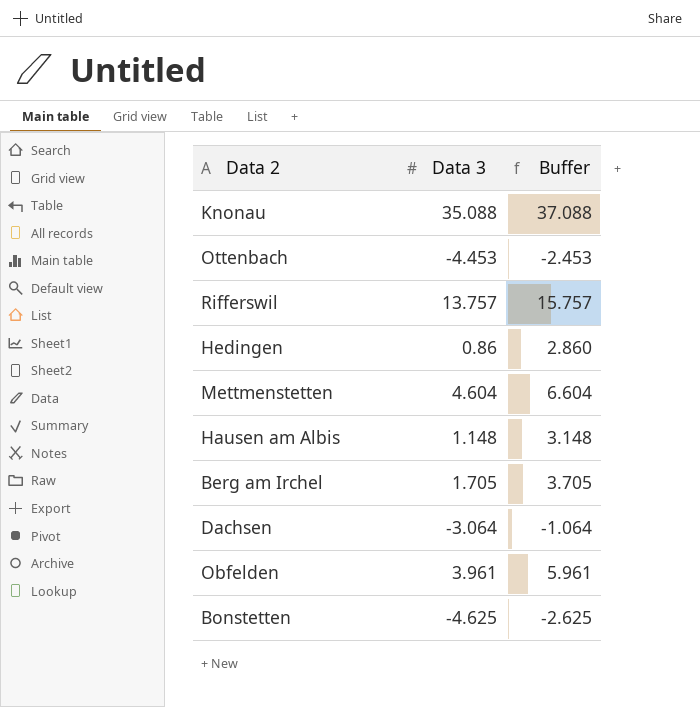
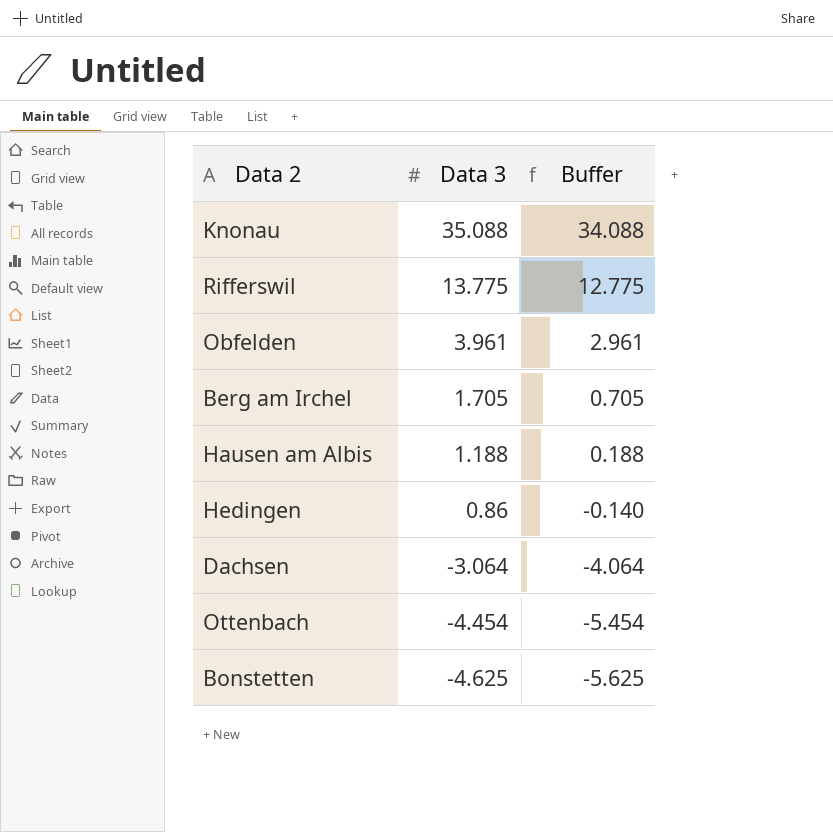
row order: none -> Data 3 descending
column Buffer | formula: [Data 3] + 2 -> [Data 3] - 1
row Mettmenstetten: 4.604 | 6.604 -> none
Rifferswil | Data 3: 13.757 -> 13.775
Hausen am Albis | Data 3: 1.148 -> 1.188
Ottenbach | Data 3: -4.453 -> -4.454

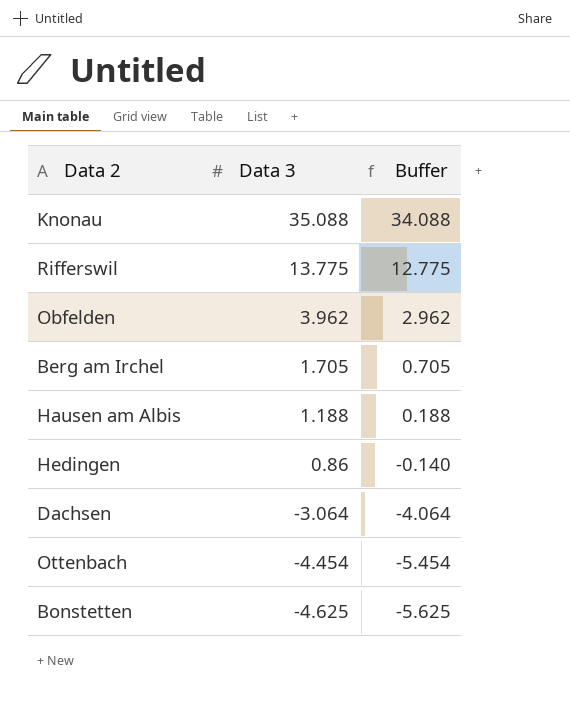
Obfelden | Data 3: 3.961 -> 3.962
Obfelden | Buffer: 2.961 -> 2.962

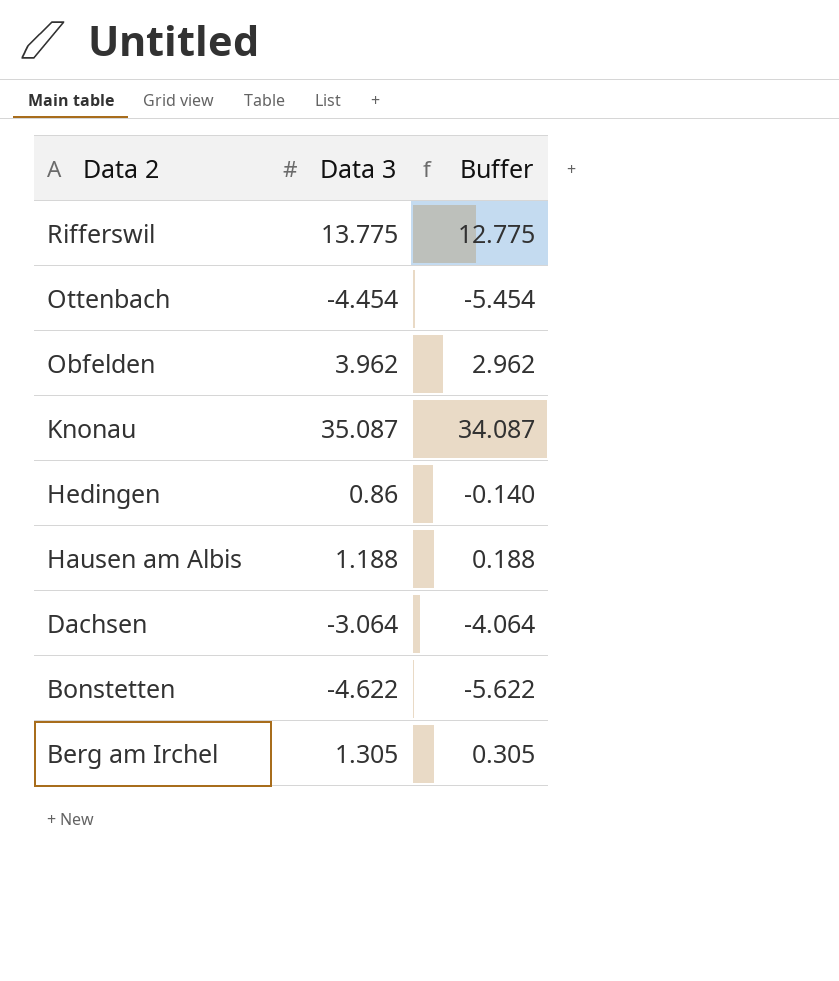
row order: Data 3 descending -> Data 2 descending
Knonau | Data 3: 35.088 -> 35.087
Knonau | Buffer: 34.088 -> 34.087
Bonstetten | Data 3: -4.625 -> -4.622
Bonstetten | Buffer: -5.625 -> -5.622
Berg am Irchel | Data 3: 1.705 -> 1.305
Berg am Irchel | Buffer: 0.705 -> 0.305

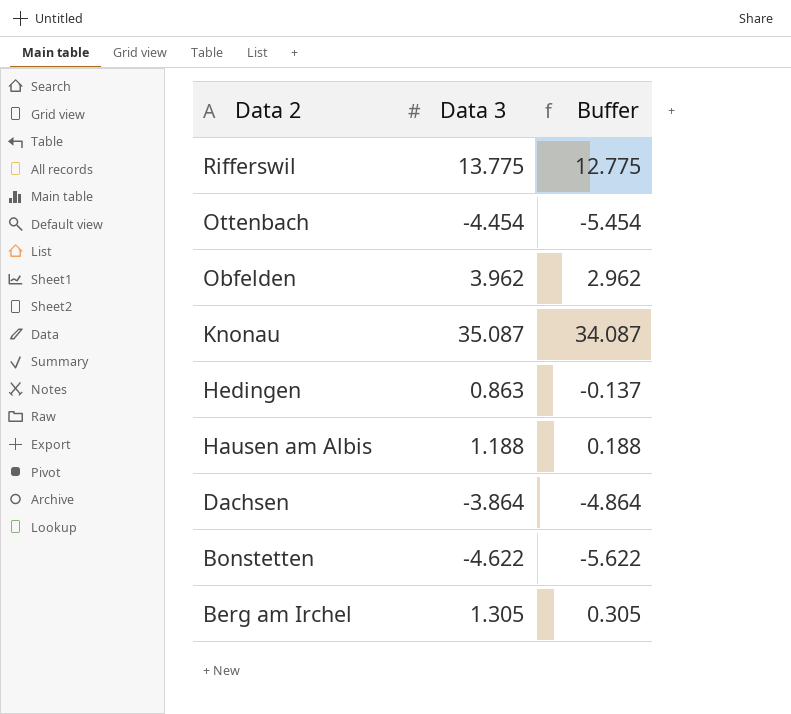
Hedingen | Data 3: 0.86 -> 0.863
Hedingen | Buffer: -0.140 -> -0.137
Dachsen | Data 3: -3.064 -> -3.864
Dachsen | Buffer: -4.064 -> -4.864

